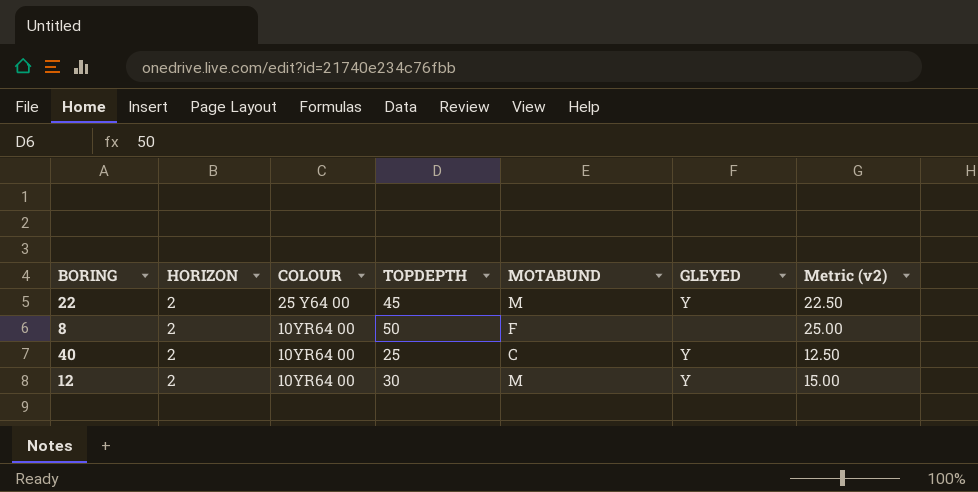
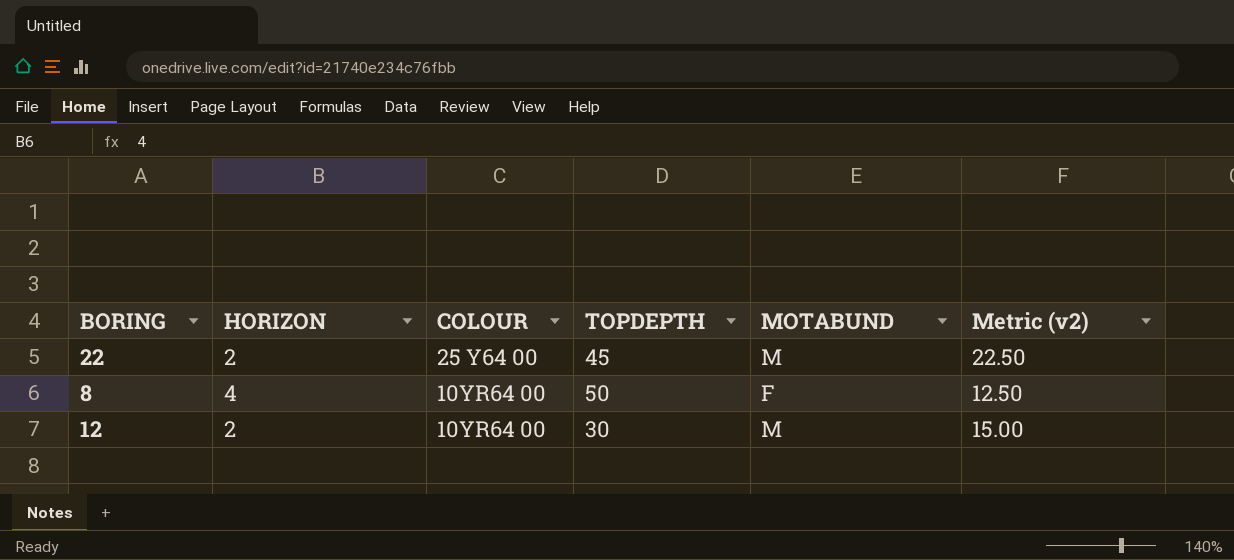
column GLEYED | position: 6 -> none
row 40: 2 | 10YR64 00 | 25 | C | Y | 12.50 -> none
8 | HORIZON: 2 -> 4
8 | Metric (v2): 25.00 -> 12.50

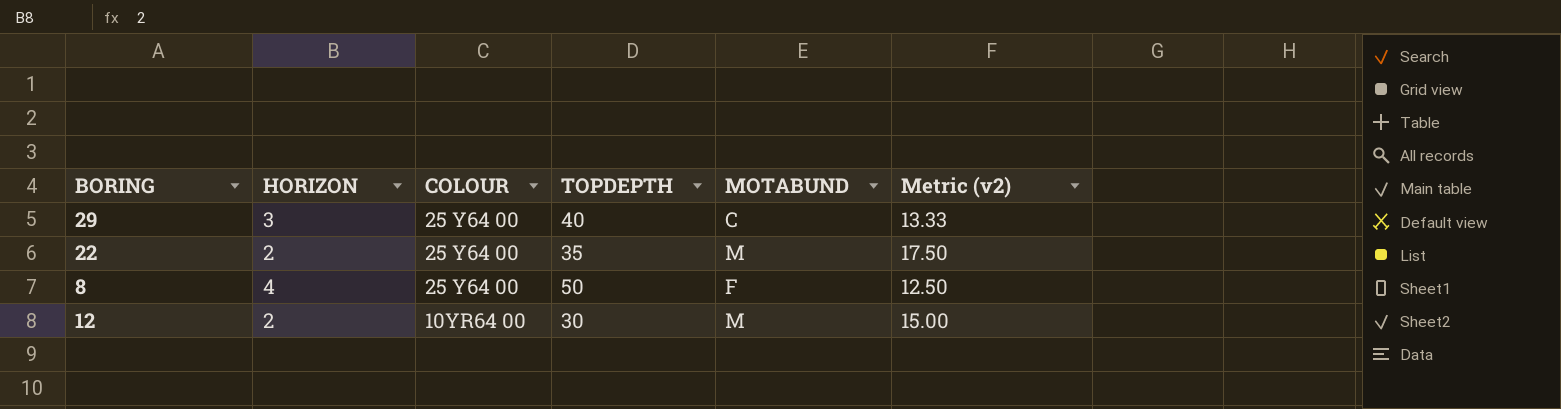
row 29: none -> 3 | 25 Y64 00 | 40 | C | 13.33
22 | TOPDEPTH: 45 -> 35
22 | Metric (v2): 22.50 -> 17.50
8 | COLOUR: 10YR64 00 -> 25 Y64 00

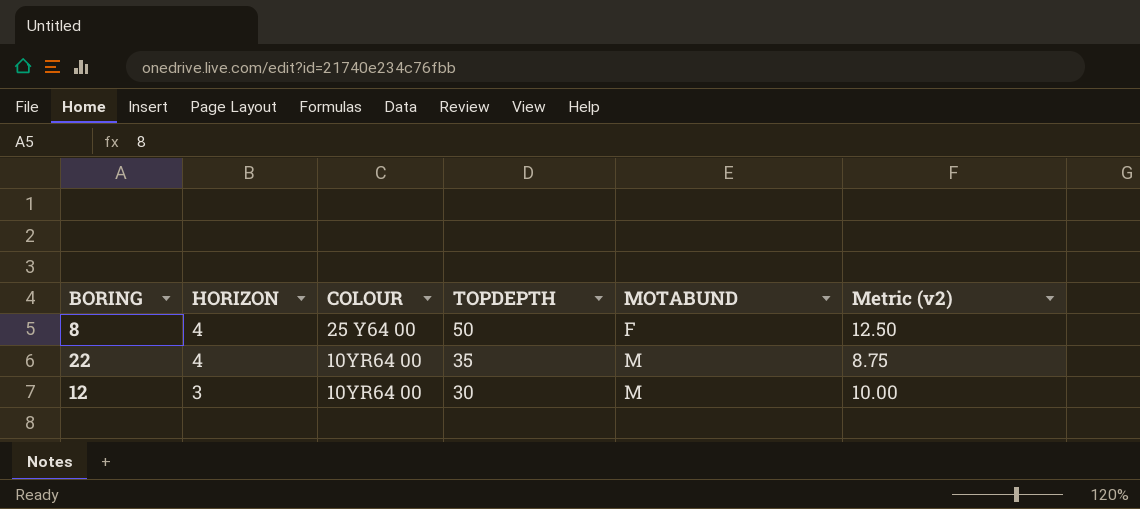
row order: COLOUR descending -> HORIZON descending
row 29: 3 | 25 Y64 00 | 40 | C | 13.33 -> none
22 | HORIZON: 2 -> 4
22 | COLOUR: 25 Y64 00 -> 10YR64 00
22 | Metric (v2): 17.50 -> 8.75
12 | HORIZON: 2 -> 3
12 | Metric (v2): 15.00 -> 10.00

